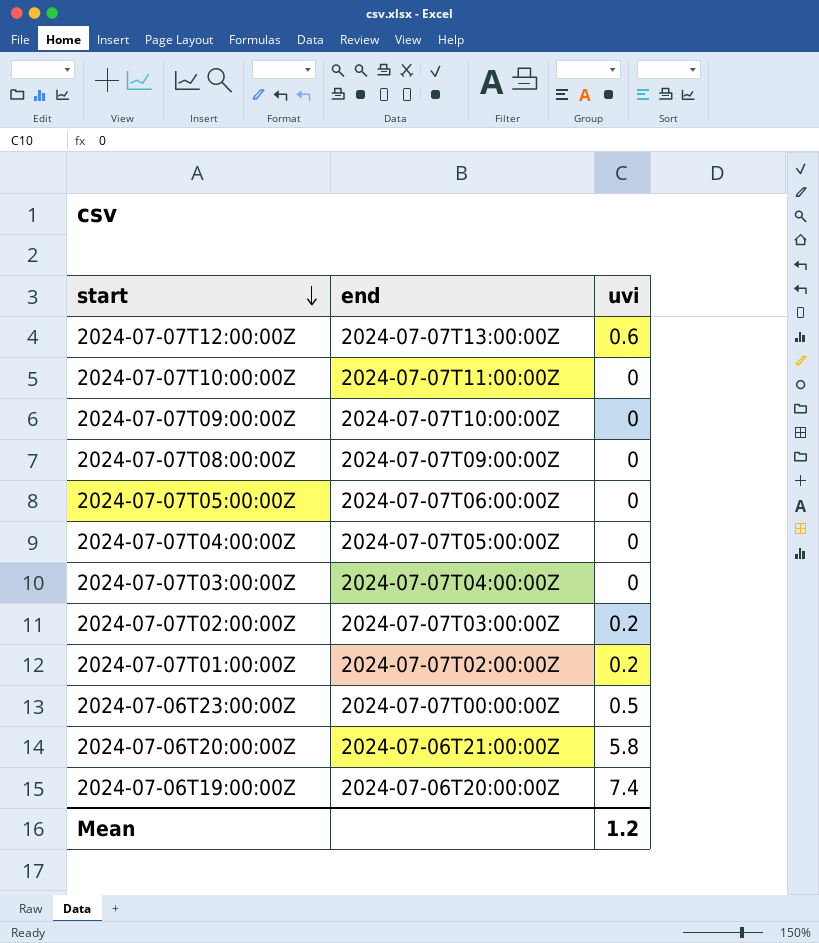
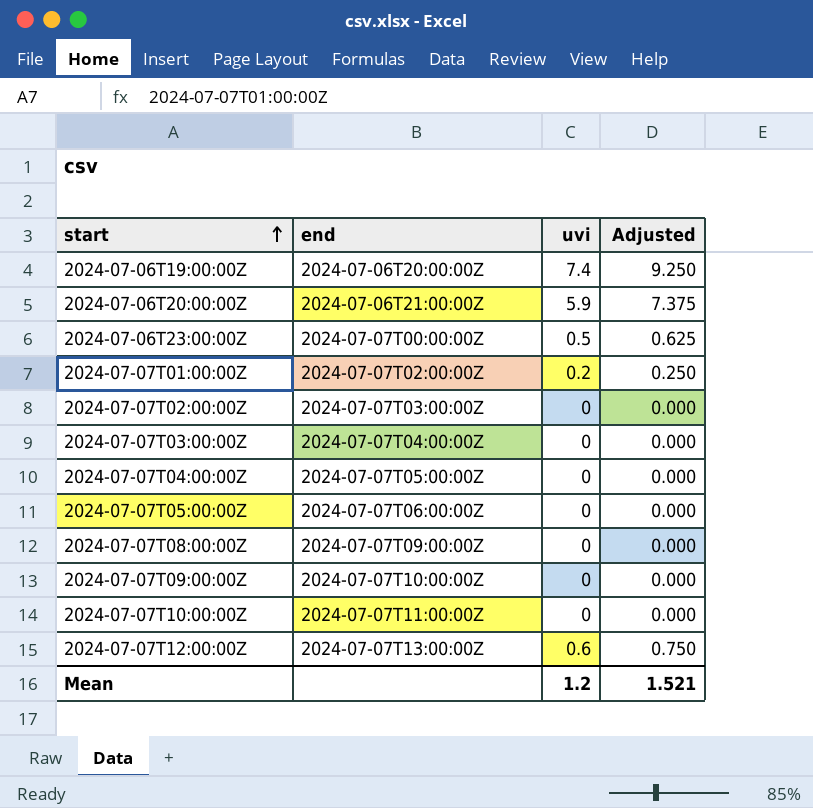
row order: start descending -> start ascending
column Adjusted | formula: none -> [uvi] * 1.25
2024-07-06T20:00:00Z | uvi: 5.8 -> 5.9
2024-07-07T02:00:00Z | uvi: 0.2 -> 0

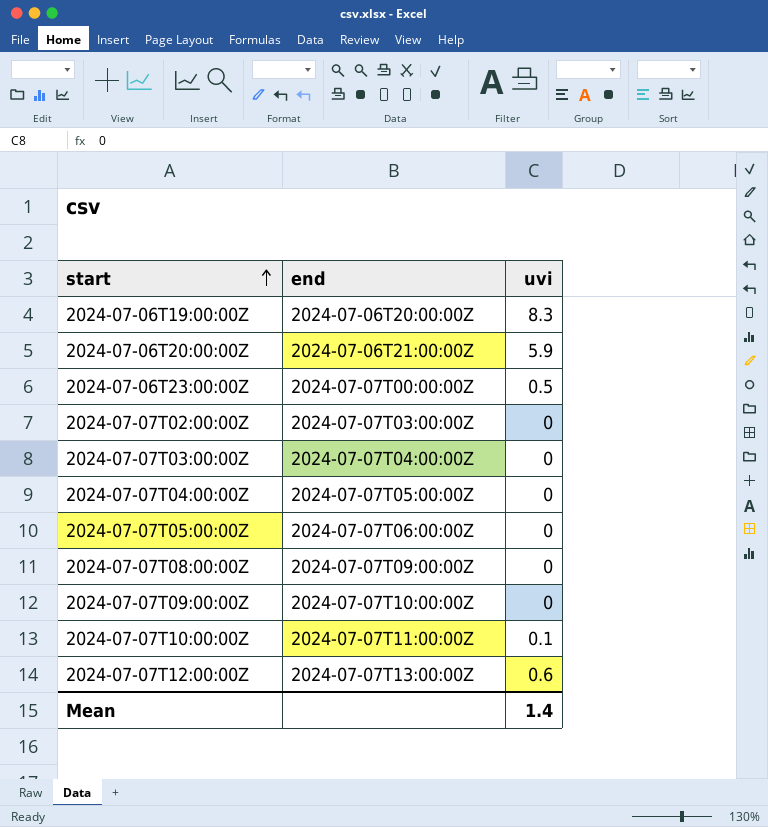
column Adjusted | formula: [uvi] * 1.25 -> none
row 2024-07-07T01:00:00Z: 2024-07-07T02:00:00Z | 0.2 | 0.250 -> none
2024-07-06T19:00:00Z | uvi: 7.4 -> 8.3
2024-07-07T10:00:00Z | uvi: 0 -> 0.1
Mean | uvi: 1.2 -> 1.4

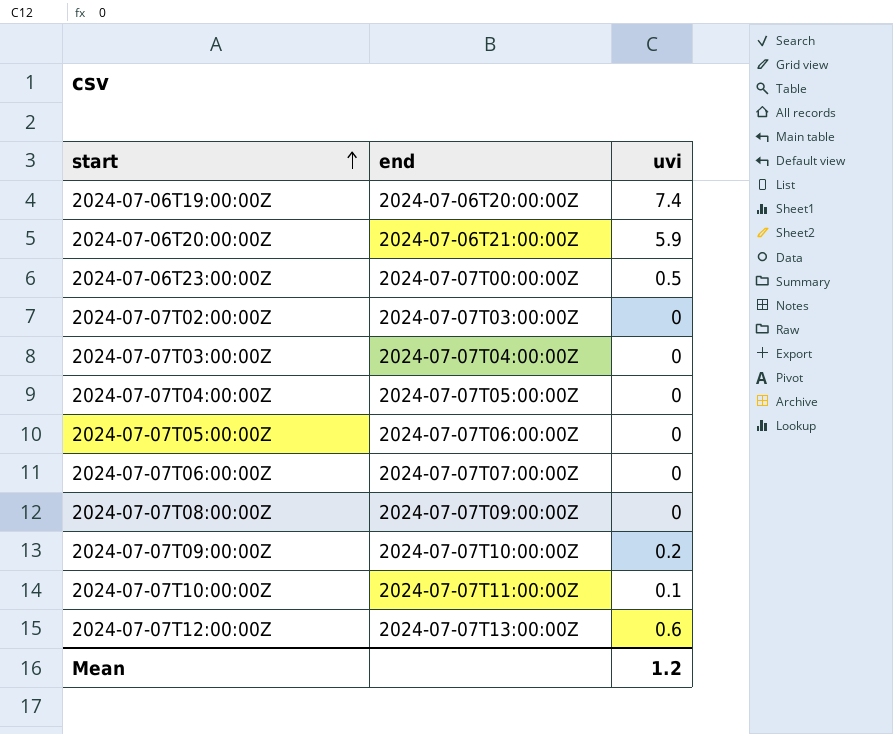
2024-07-06T19:00:00Z | uvi: 8.3 -> 7.4
row 2024-07-07T06:00:00Z: none -> 2024-07-07T07:00:00Z | 0
2024-07-07T09:00:00Z | uvi: 0 -> 0.2
Mean | uvi: 1.4 -> 1.2

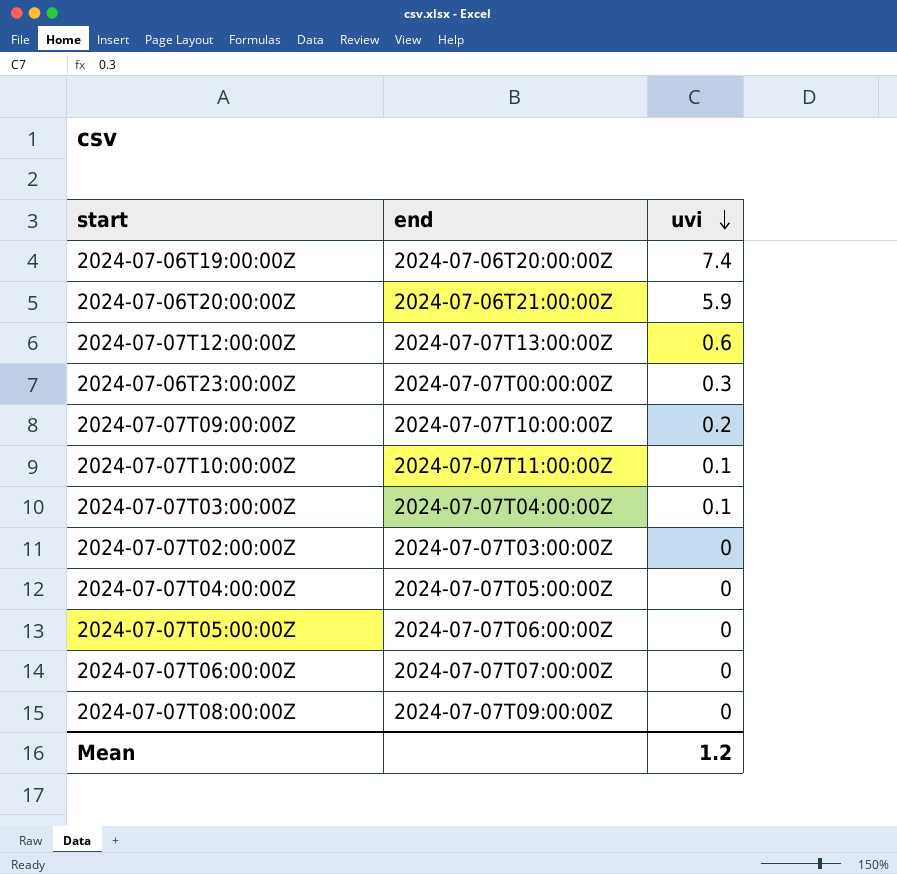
row order: start ascending -> uvi descending
2024-07-06T23:00:00Z | uvi: 0.5 -> 0.3
2024-07-07T03:00:00Z | uvi: 0 -> 0.1

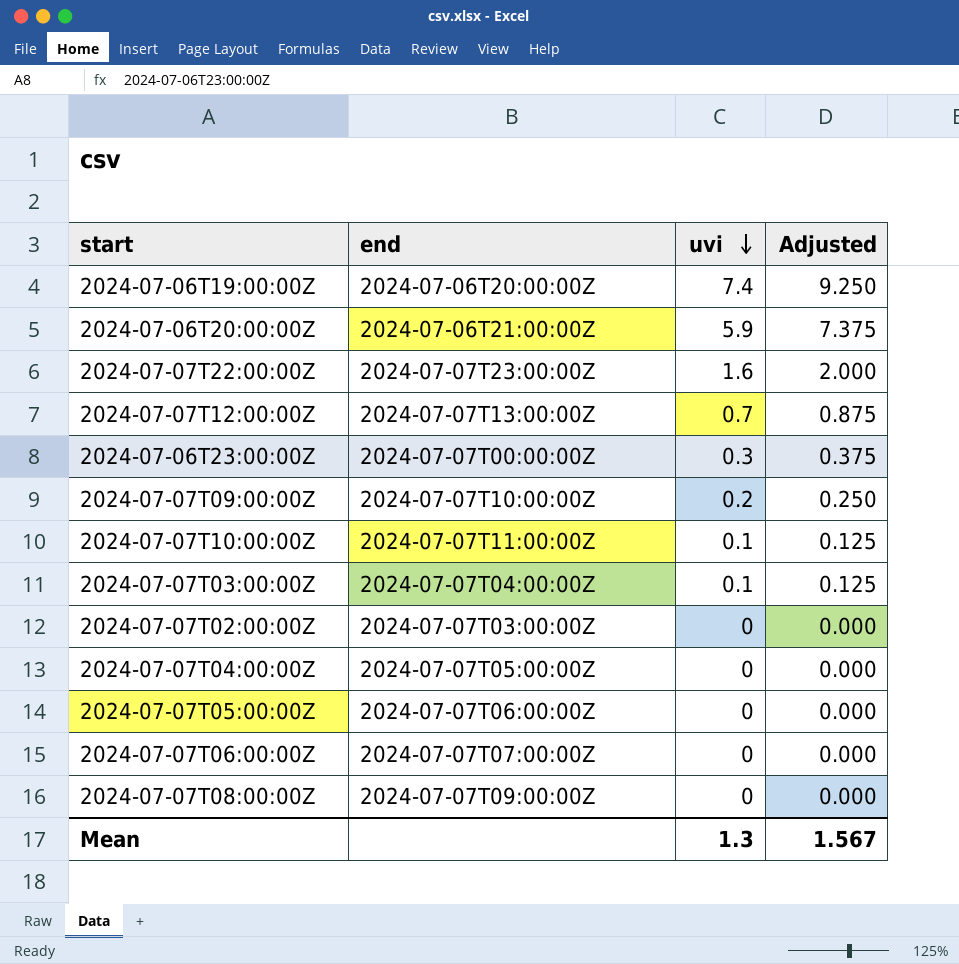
column Adjusted | formula: none -> [uvi] * 1.25
row 2024-07-07T22:00:00Z: none -> 2024-07-07T23:00:00Z | 1.6 | 2.000
2024-07-07T12:00:00Z | uvi: 0.6 -> 0.7
Mean | uvi: 1.2 -> 1.3

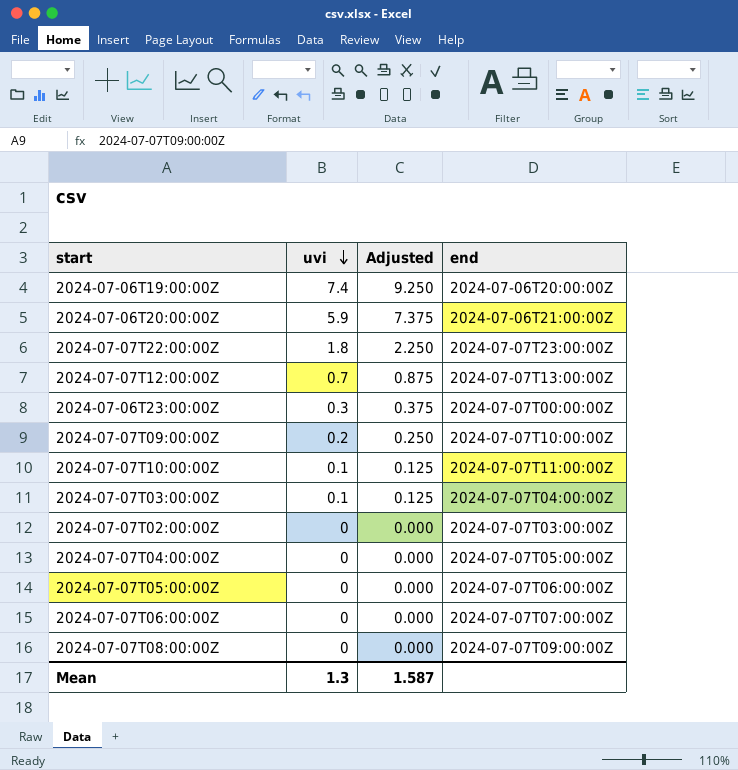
column end | position: 2 -> 4
2024-07-07T22:00:00Z | uvi: 1.6 -> 1.8
2024-07-07T22:00:00Z | Adjusted: 2.000 -> 2.250
Mean | Adjusted: 1.567 -> 1.587

